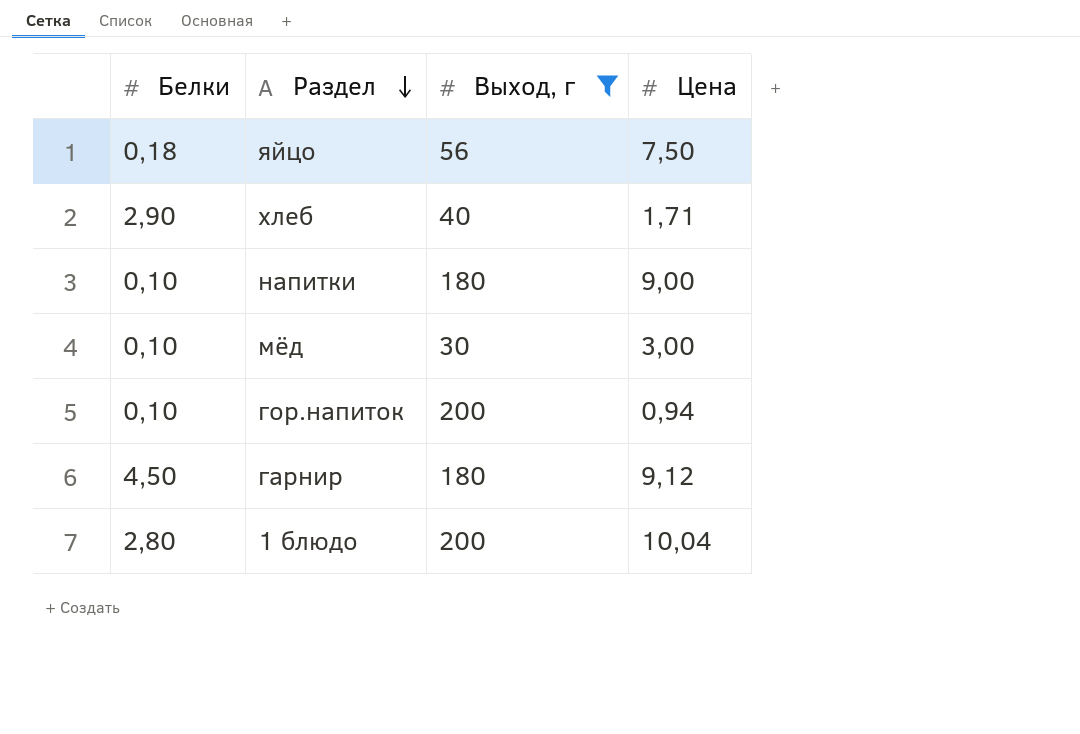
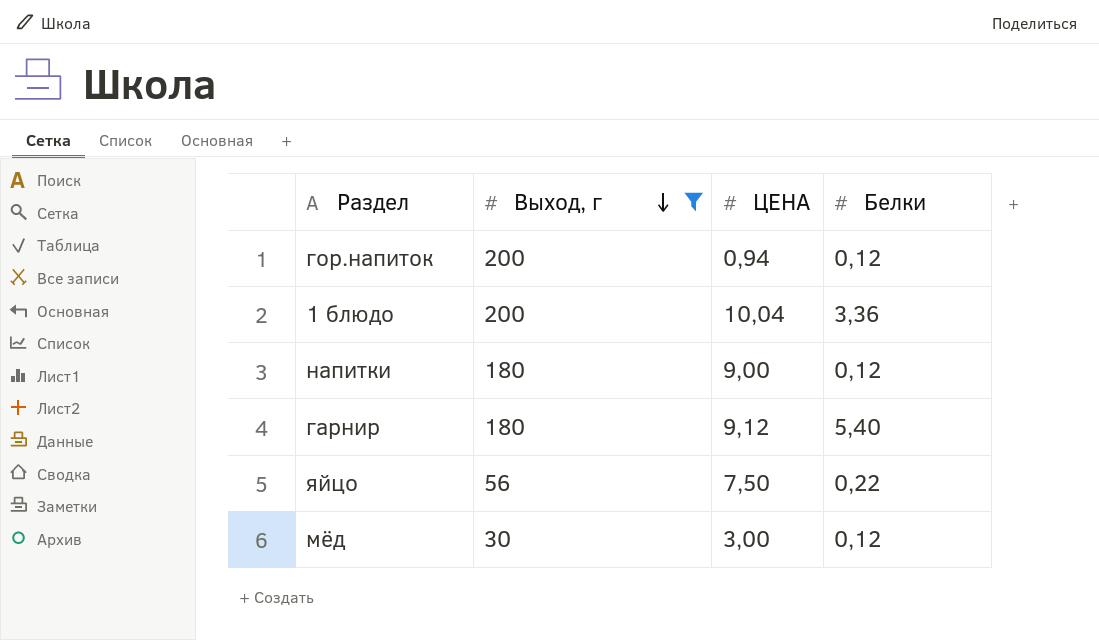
row order: Раздел descending -> Выход, г descending
column name: Цена -> ЦЕНА
column Белки | position: 1 -> 4
row хлеб: 2,90 | 40 | 1,71 -> none
гор.напиток | Белки: 0,10 -> 0,12
1 блюдо | Белки: 2,80 -> 3,36
напитки | Белки: 0,10 -> 0,12
гарнир | Белки: 4,50 -> 5,40
яйцо | Белки: 0,18 -> 0,22
мёд | Белки: 0,10 -> 0,12

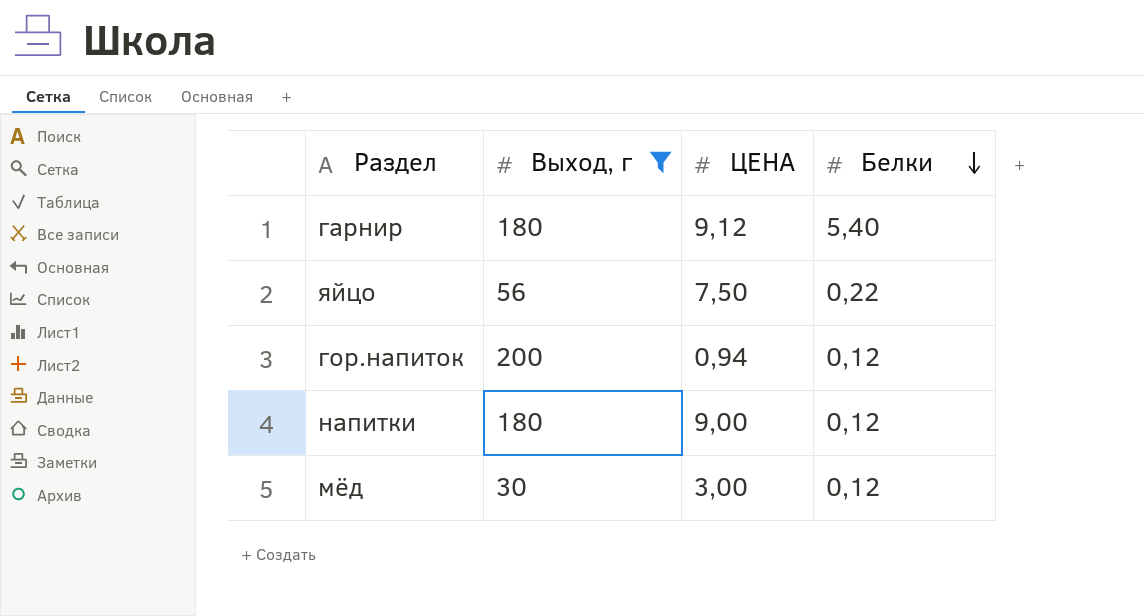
row order: Выход, г descending -> Белки descending
row 1 блюдо: 200 | 10,04 | 3,36 -> none

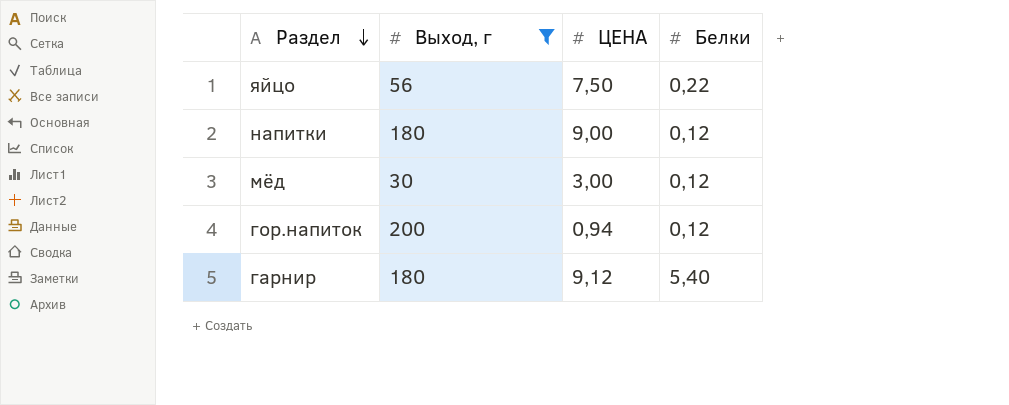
row order: Белки descending -> Раздел descending

